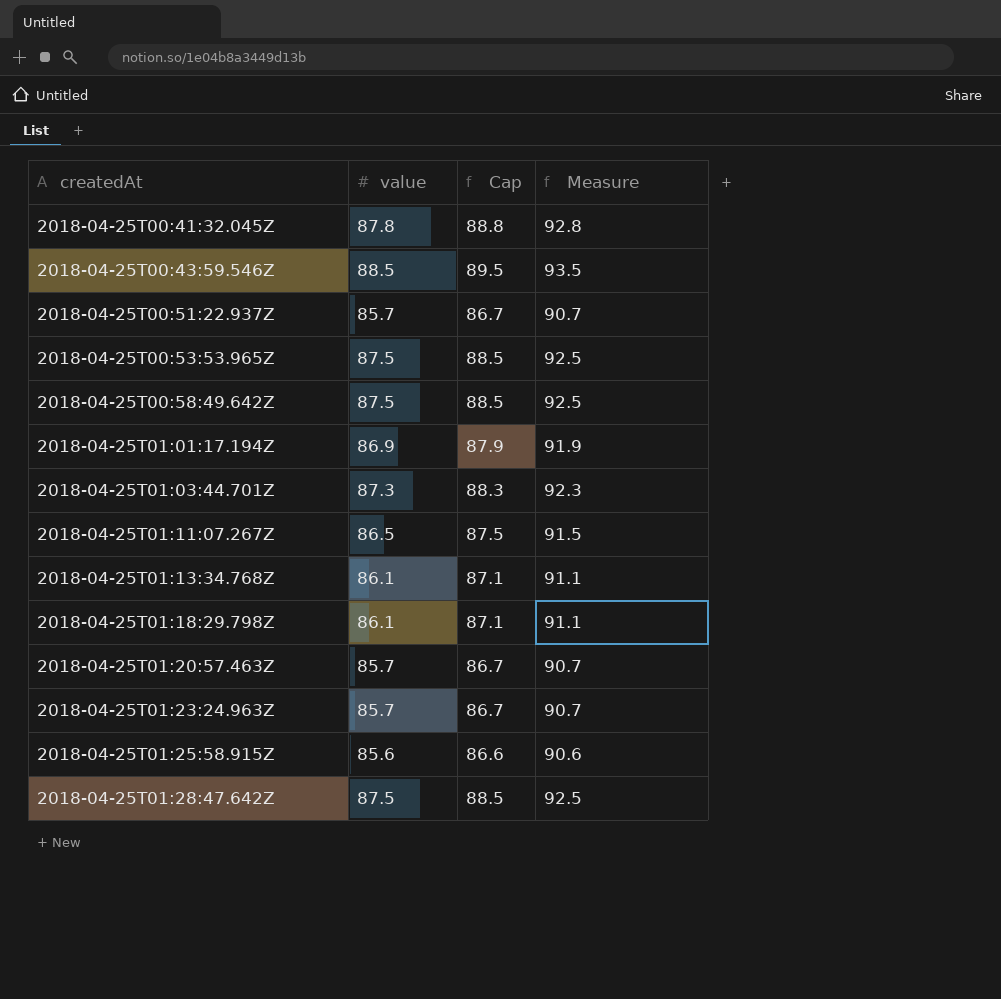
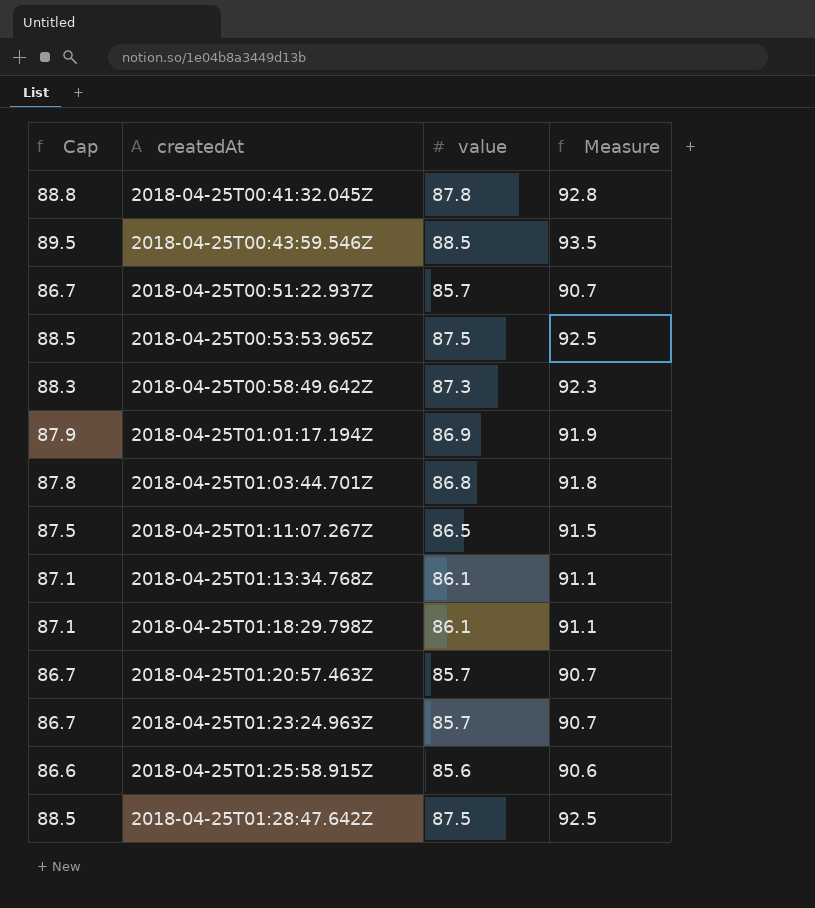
column Cap | position: 3 -> 1
2018-04-25T00:58:49.642Z | Cap: 88.5 -> 88.3
2018-04-25T00:58:49.642Z | value: 87.5 -> 87.3
2018-04-25T00:58:49.642Z | Measure: 92.5 -> 92.3
2018-04-25T01:03:44.701Z | Cap: 88.3 -> 87.8
2018-04-25T01:03:44.701Z | value: 87.3 -> 86.8
2018-04-25T01:03:44.701Z | Measure: 92.3 -> 91.8

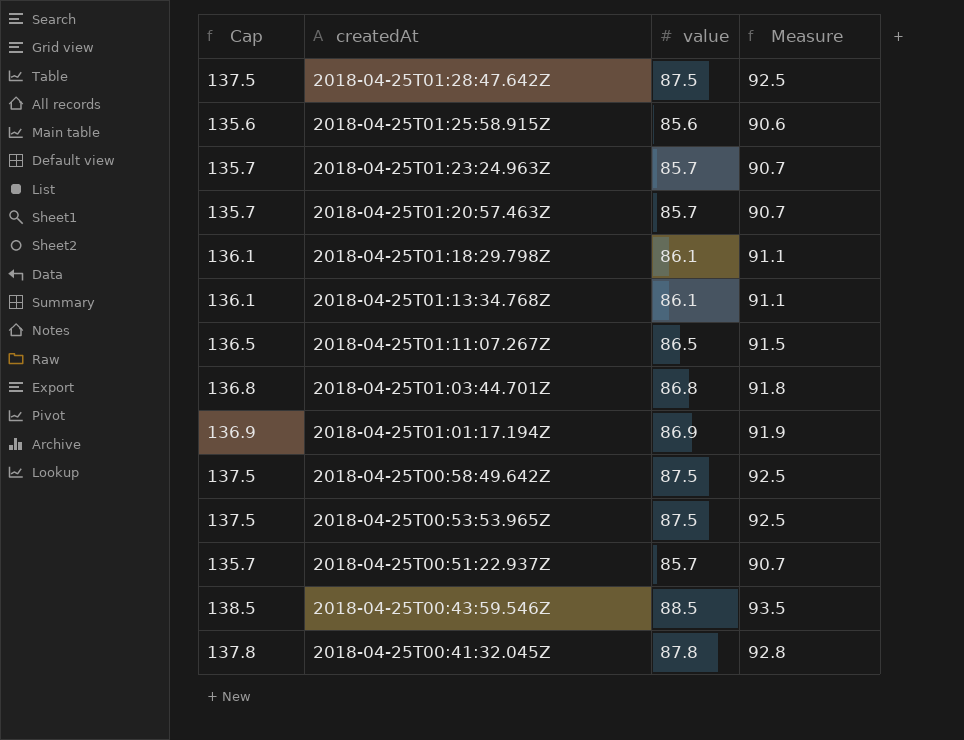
row order: createdAt ascending -> createdAt descending
column Cap | formula: [value] + 1 -> [value] + 50
2018-04-25T00:58:49.642Z | value: 87.3 -> 87.5
2018-04-25T00:58:49.642Z | Measure: 92.3 -> 92.5

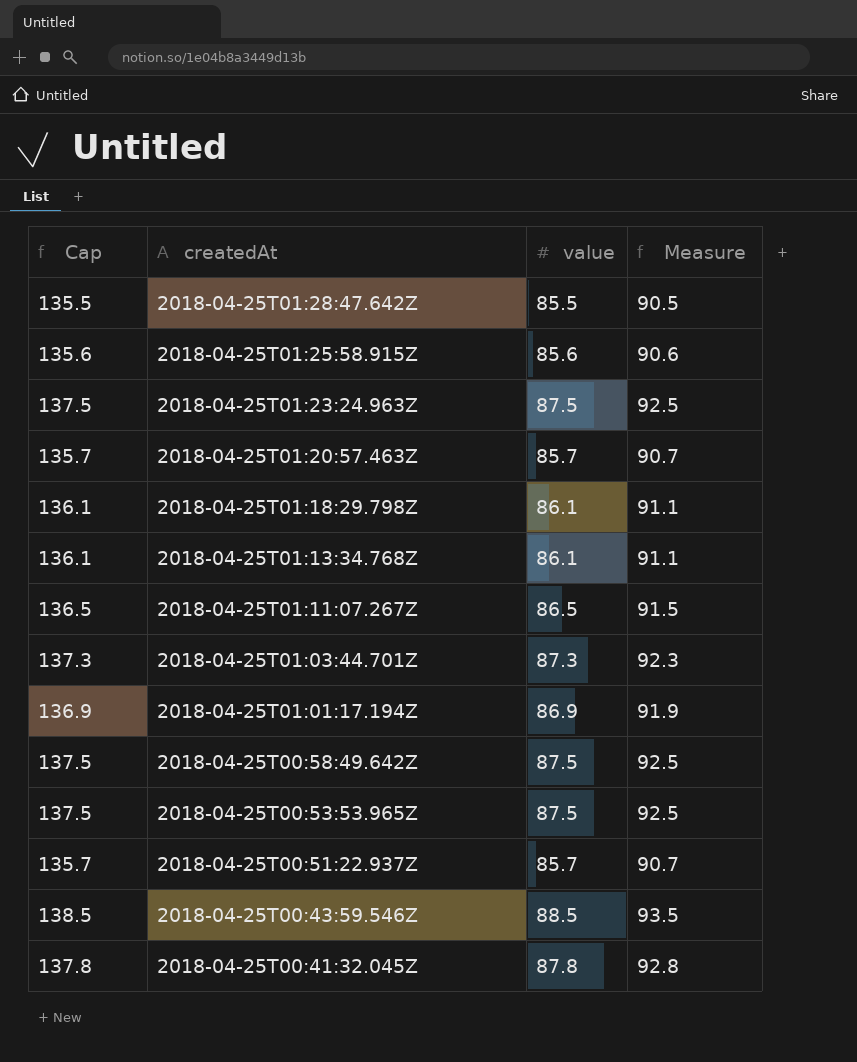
2018-04-25T01:28:47.642Z | Cap: 137.5 -> 135.5
2018-04-25T01:28:47.642Z | value: 87.5 -> 85.5
2018-04-25T01:28:47.642Z | Measure: 92.5 -> 90.5
2018-04-25T01:23:24.963Z | Cap: 135.7 -> 137.5
2018-04-25T01:23:24.963Z | value: 85.7 -> 87.5
2018-04-25T01:23:24.963Z | Measure: 90.7 -> 92.5
2018-04-25T01:03:44.701Z | Cap: 136.8 -> 137.3
2018-04-25T01:03:44.701Z | value: 86.8 -> 87.3
2018-04-25T01:03:44.701Z | Measure: 91.8 -> 92.3

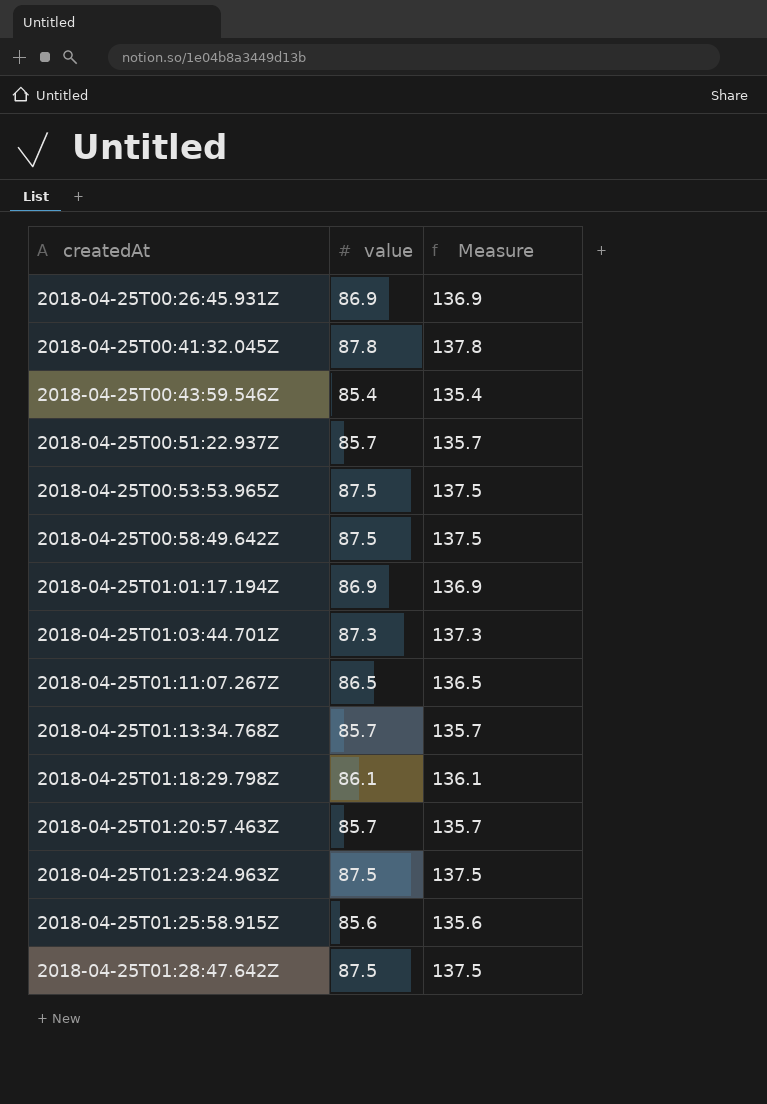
row order: createdAt descending -> createdAt ascending
column Cap | formula: [value] + 50 -> none
column Measure | formula: [value] + 5 -> [value] + 50
row 2018-04-25T00:26:45.931Z: none -> 86.9 | 136.9
2018-04-25T00:43:59.546Z | value: 88.5 -> 85.4
2018-04-25T01:13:34.768Z | value: 86.1 -> 85.7
2018-04-25T01:28:47.642Z | value: 85.5 -> 87.5

